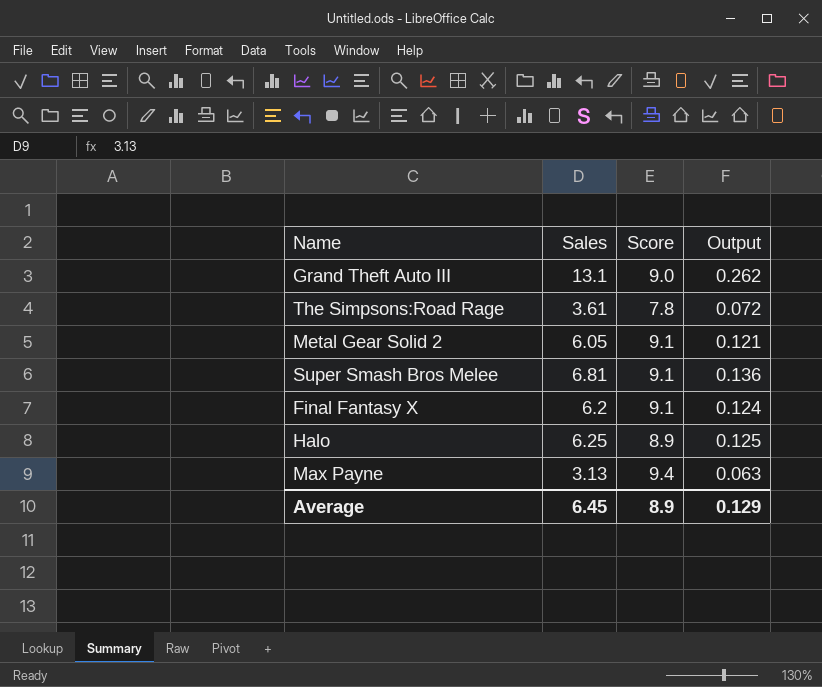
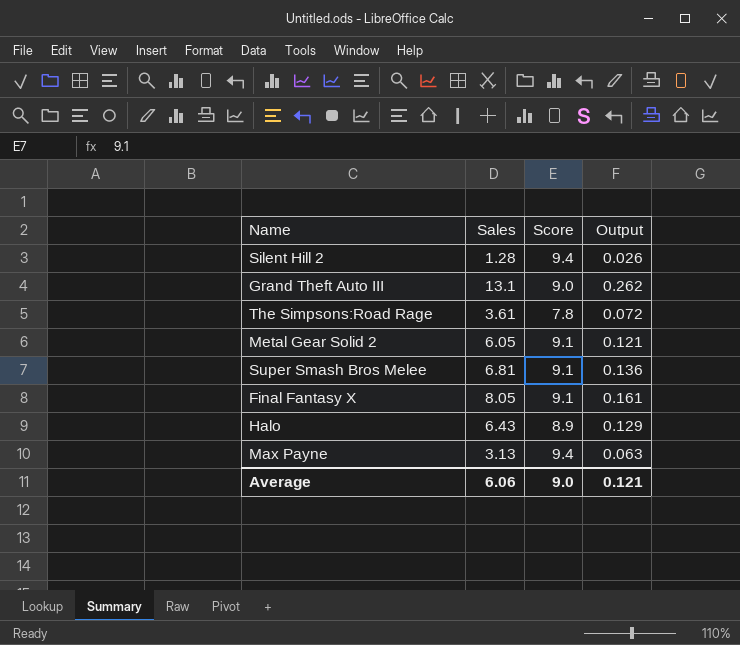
row Silent Hill 2: none -> 1.28 | 9.4 | 0.026
Final Fantasy X | Sales: 6.2 -> 8.05
Final Fantasy X | Output: 0.124 -> 0.161
Halo | Sales: 6.25 -> 6.43
Halo | Output: 0.125 -> 0.129
Average | Sales: 6.45 -> 6.06
Average | Score: 8.9 -> 9.0
Average | Output: 0.129 -> 0.121

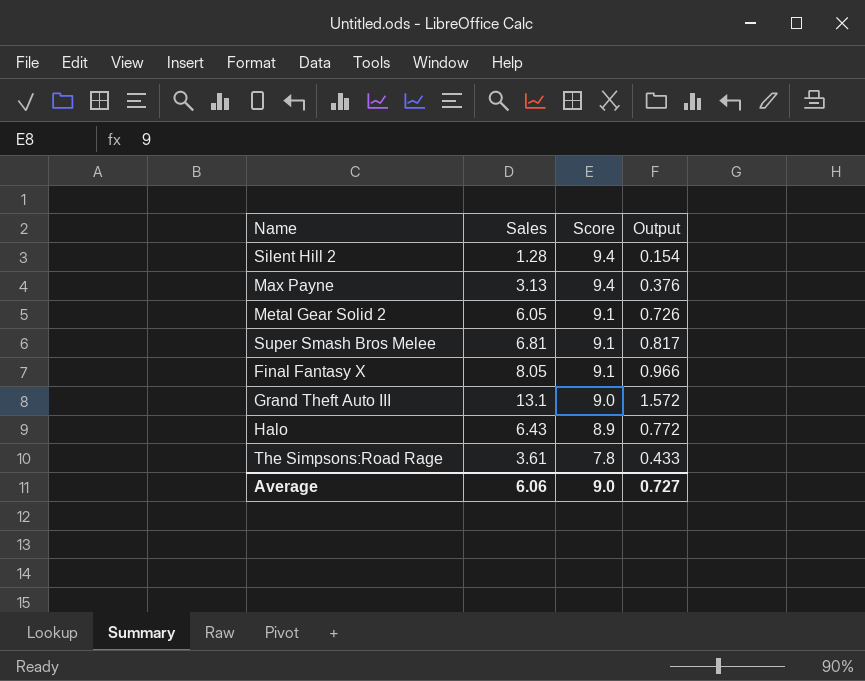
row order: none -> Score descending
column Output | formula: [Sales] * 0.02 -> [Sales] * 0.12
Average | Output: 0.121 -> 0.727

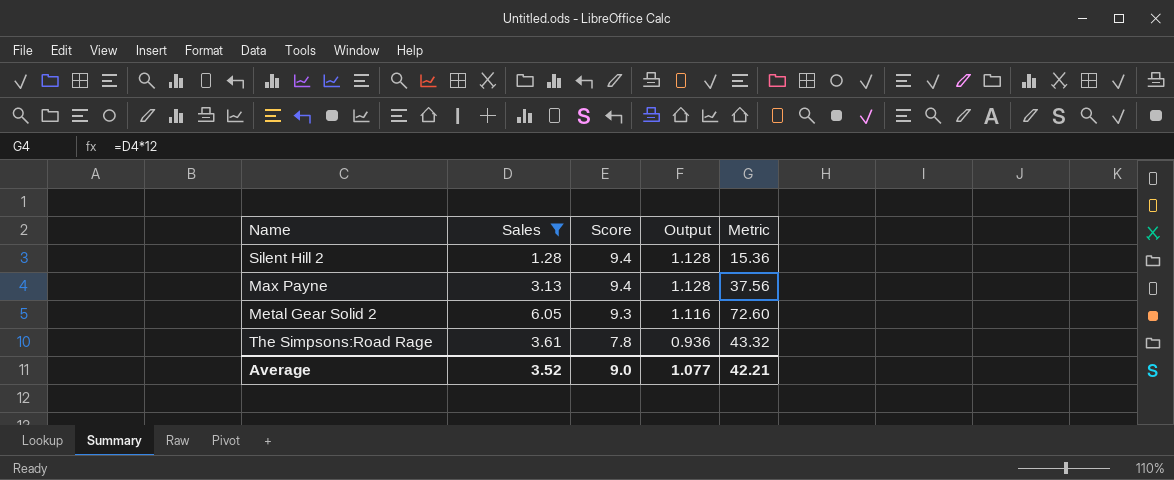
filter: none -> Sales <= 6.05
column Output | formula: [Sales] * 0.12 -> [Score] * 0.12
column Metric | formula: none -> [Sales] * 12
Metal Gear Solid 2 | Score: 9.1 -> 9.3
Average | Sales: 6.06 -> 3.52
Average | Output: 0.727 -> 1.077

